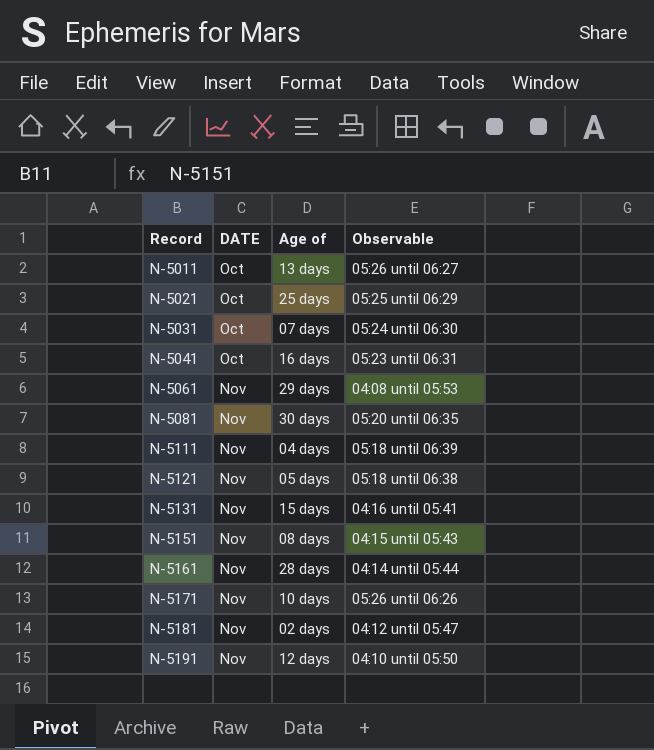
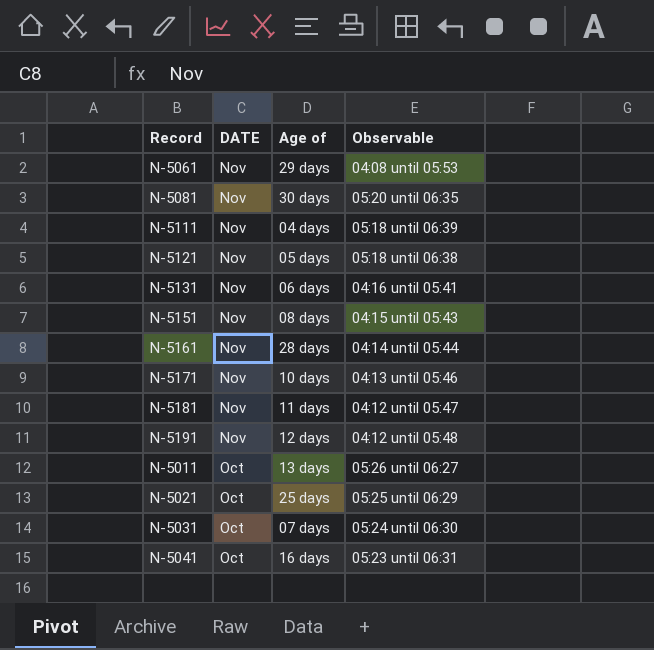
row order: Record ascending -> DATE descending
N-5131 | Age of: 15 days -> 06 days
N-5171 | Observable: 05:26 until 06:26 -> 04:13 until 05:46
N-5181 | Age of: 02 days -> 11 days
N-5191 | Observable: 04:10 until 05:50 -> 04:12 until 05:48

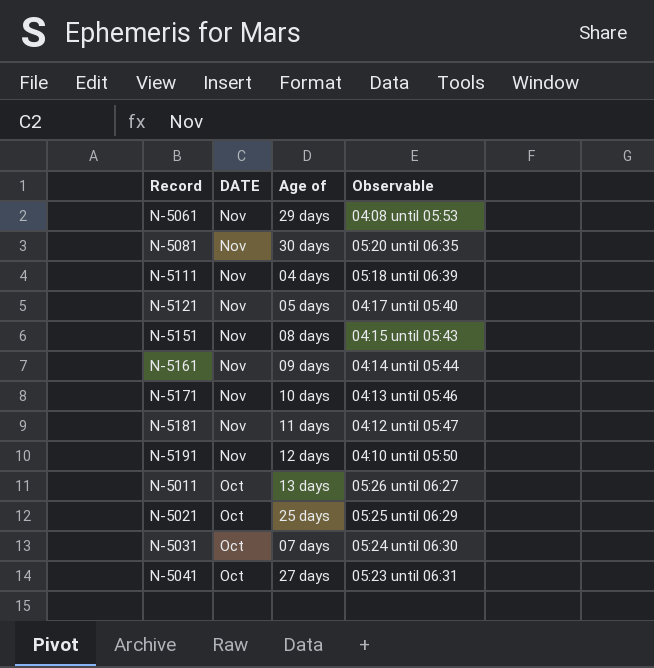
row N-5131: Nov | 06 days | 04:16 until 05:41 -> none
N-5121 | Observable: 05:18 until 06:38 -> 04:17 until 05:40
N-5161 | Age of: 28 days -> 09 days
N-5191 | Observable: 04:12 until 05:48 -> 04:10 until 05:50
N-5041 | Age of: 16 days -> 27 days

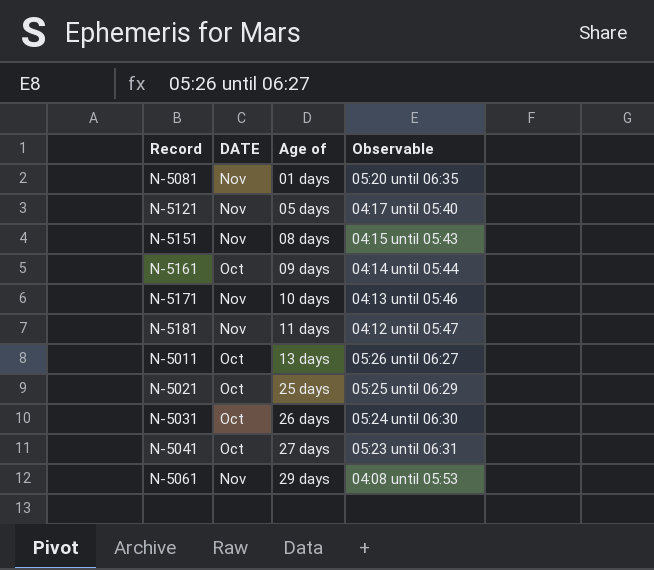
row order: DATE descending -> Age of ascending
row N-5111: Nov | 04 days | 05:18 until 06:39 -> none
row N-5191: Nov | 12 days | 04:10 until 05:50 -> none
N-5081 | Age of: 30 days -> 01 days
N-5161 | DATE: Nov -> Oct
N-5031 | Age of: 07 days -> 26 days

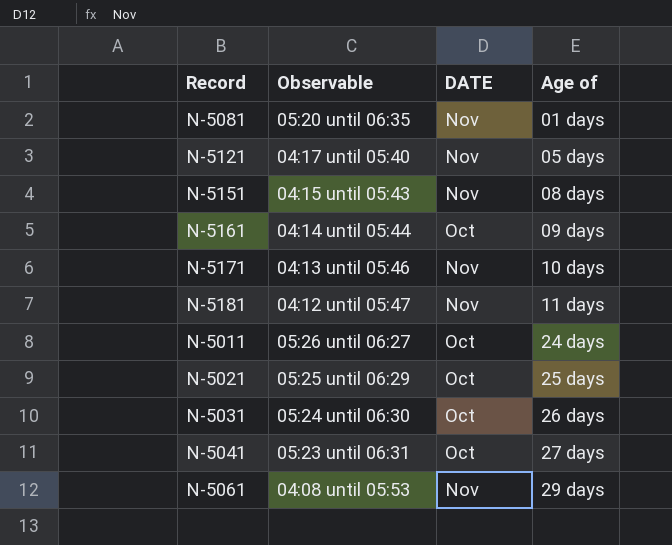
column Observable | position: 4 -> 2
N-5011 | Age of: 13 days -> 24 days

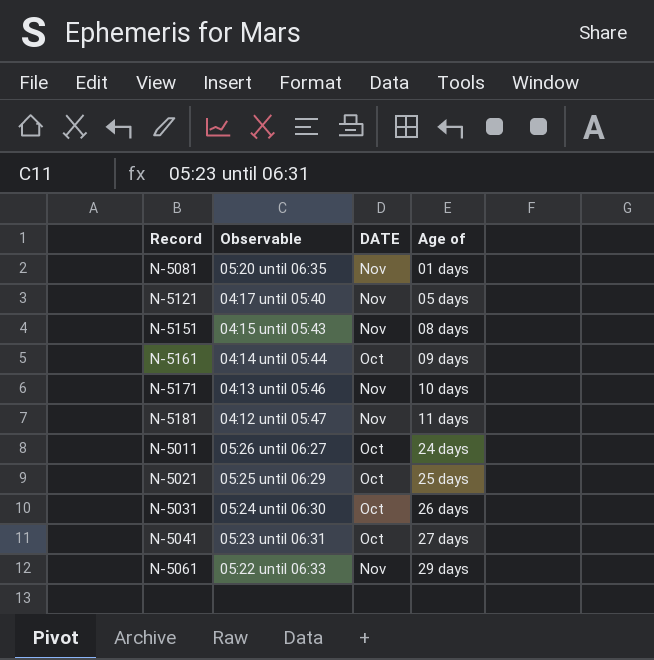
N-5061 | Observable: 04:08 until 05:53 -> 05:22 until 06:33

